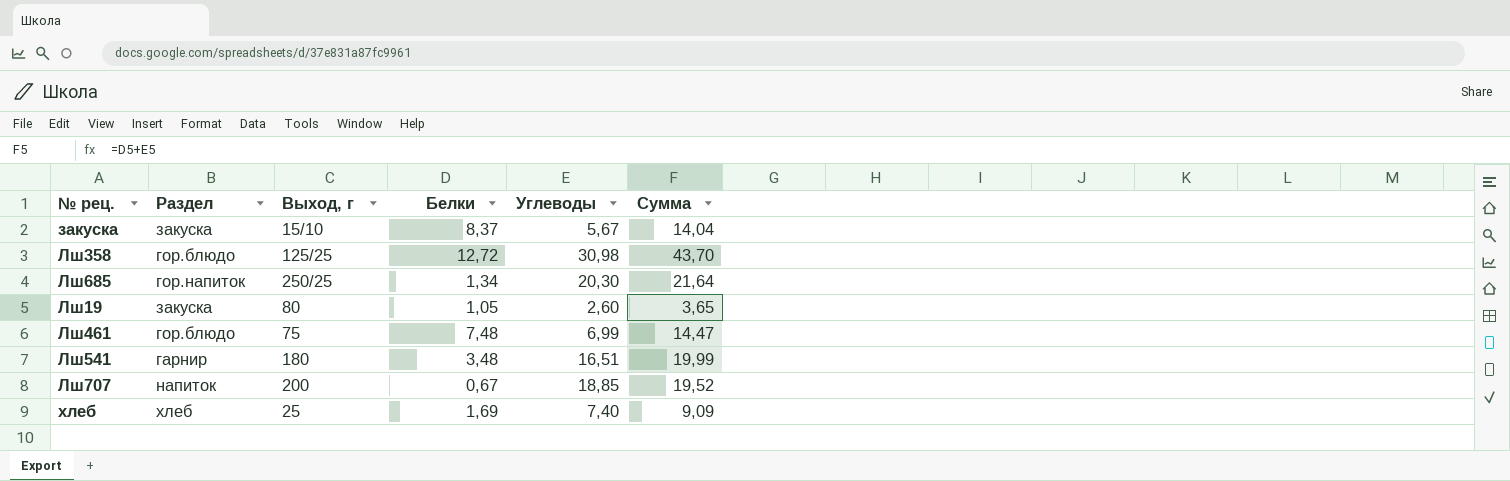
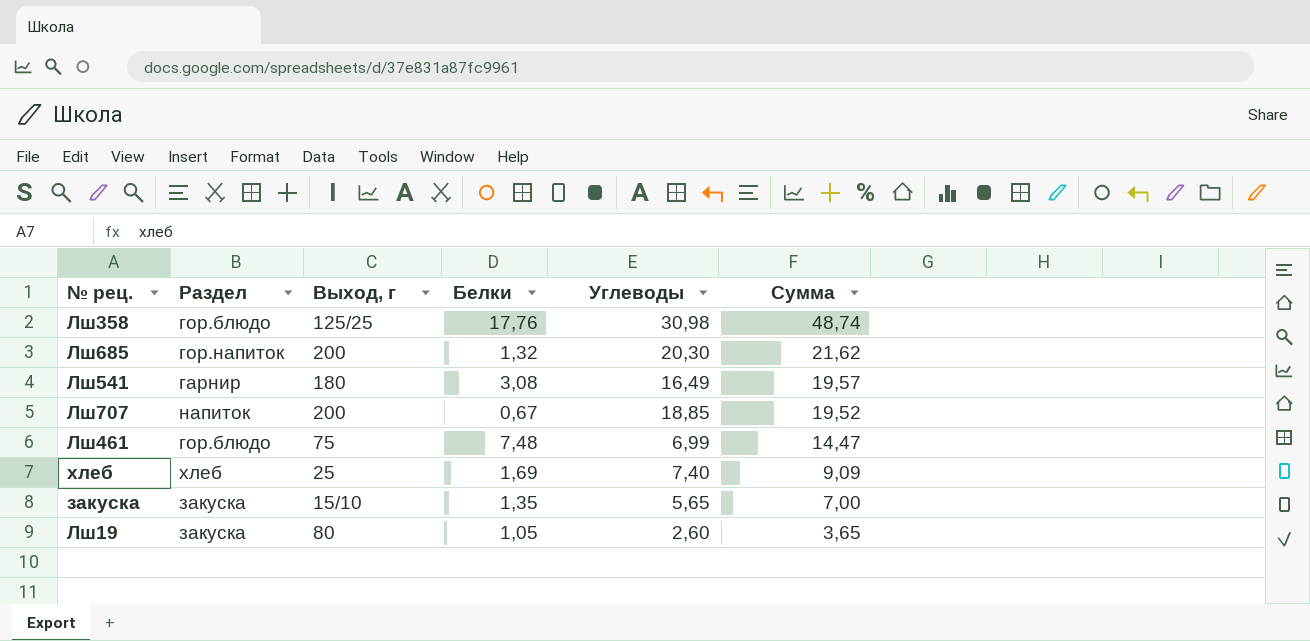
row order: none -> Сумма descending
Лш358 | Белки: 12,72 -> 17,76
Лш358 | Сумма: 43,70 -> 48,74
Лш685 | Выход, г: 250/25 -> 200
Лш685 | Белки: 1,34 -> 1,32
Лш685 | Сумма: 21,64 -> 21,62
Лш541 | Белки: 3,48 -> 3,08
Лш541 | Углеводы: 16,51 -> 16,49
Лш541 | Сумма: 19,99 -> 19,57
закуска | Белки: 8,37 -> 1,35
закуска | Углеводы: 5,67 -> 5,65
закуска | Сумма: 14,04 -> 7,00

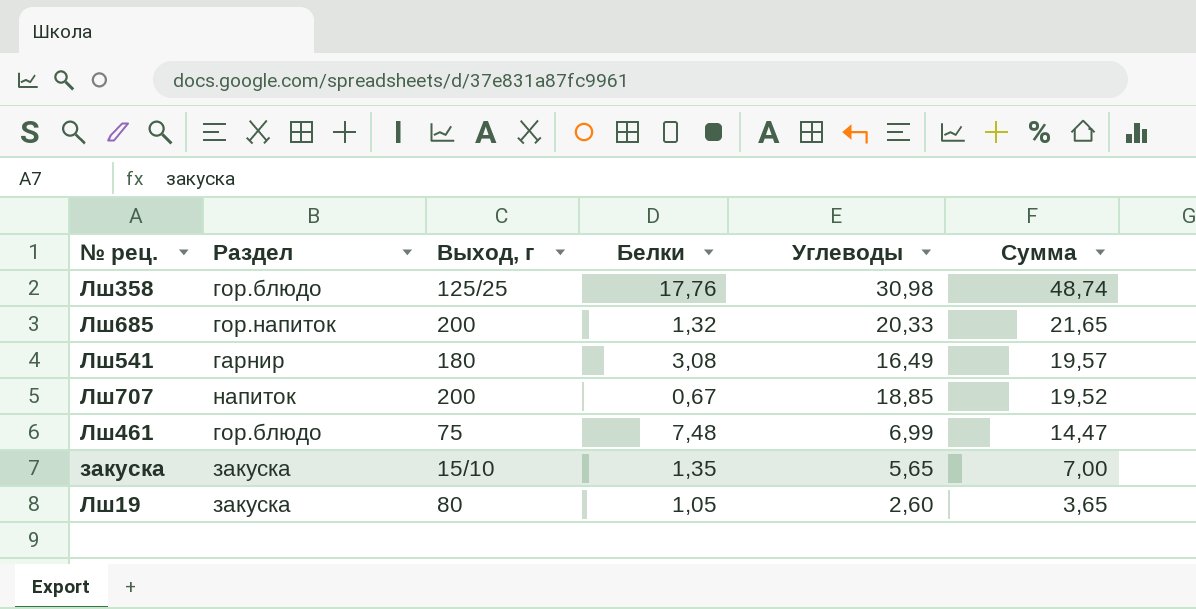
row хлеб: хлеб | 25 | 1,69 | 7,40 | 9,09 -> none
Лш685 | Углеводы: 20,30 -> 20,33
Лш685 | Сумма: 21,62 -> 21,65

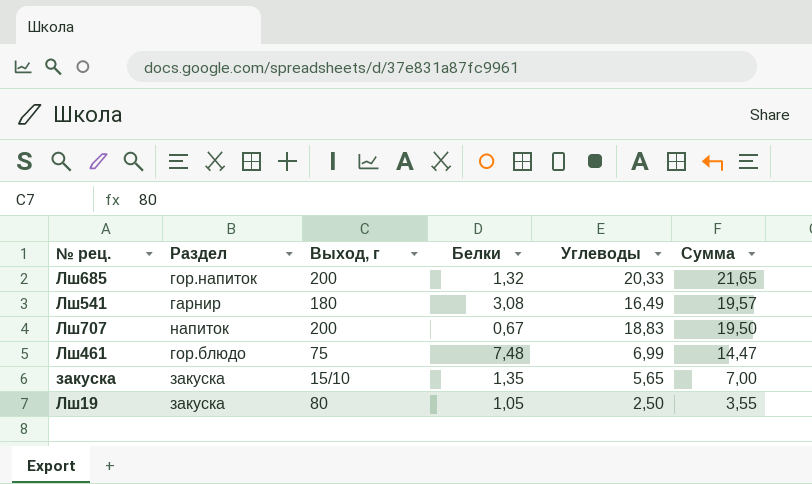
row Лш358: гор.блюдо | 125/25 | 17,76 | 30,98 | 48,74 -> none
Лш707 | Углеводы: 18,85 -> 18,83
Лш707 | Сумма: 19,52 -> 19,50
Лш19 | Углеводы: 2,60 -> 2,50
Лш19 | Сумма: 3,65 -> 3,55

